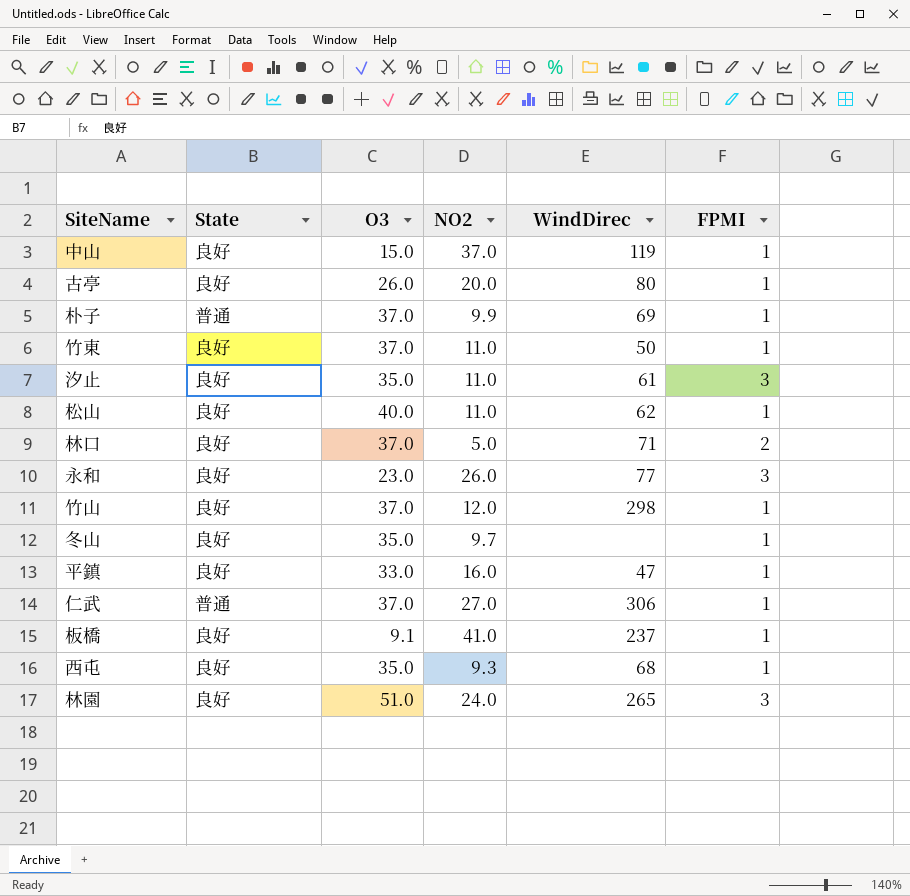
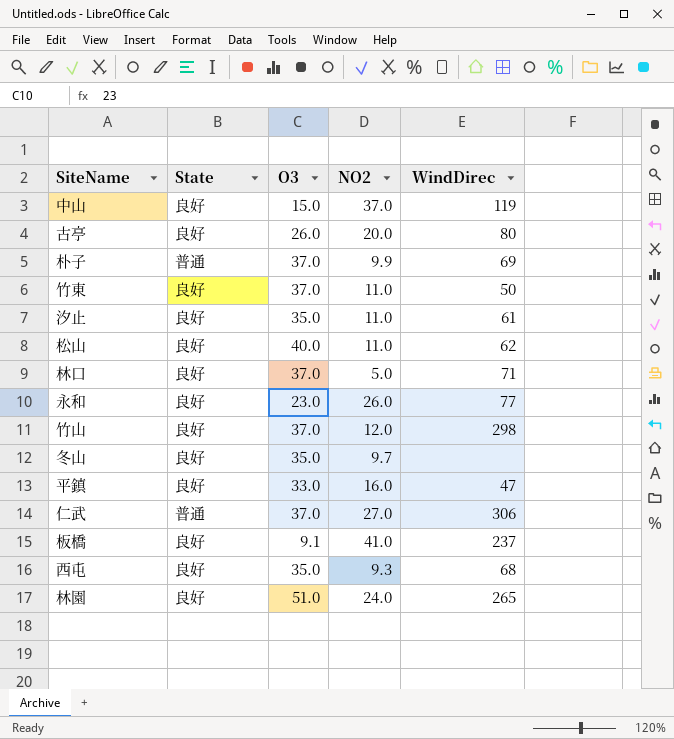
column FPMI | position: 6 -> none

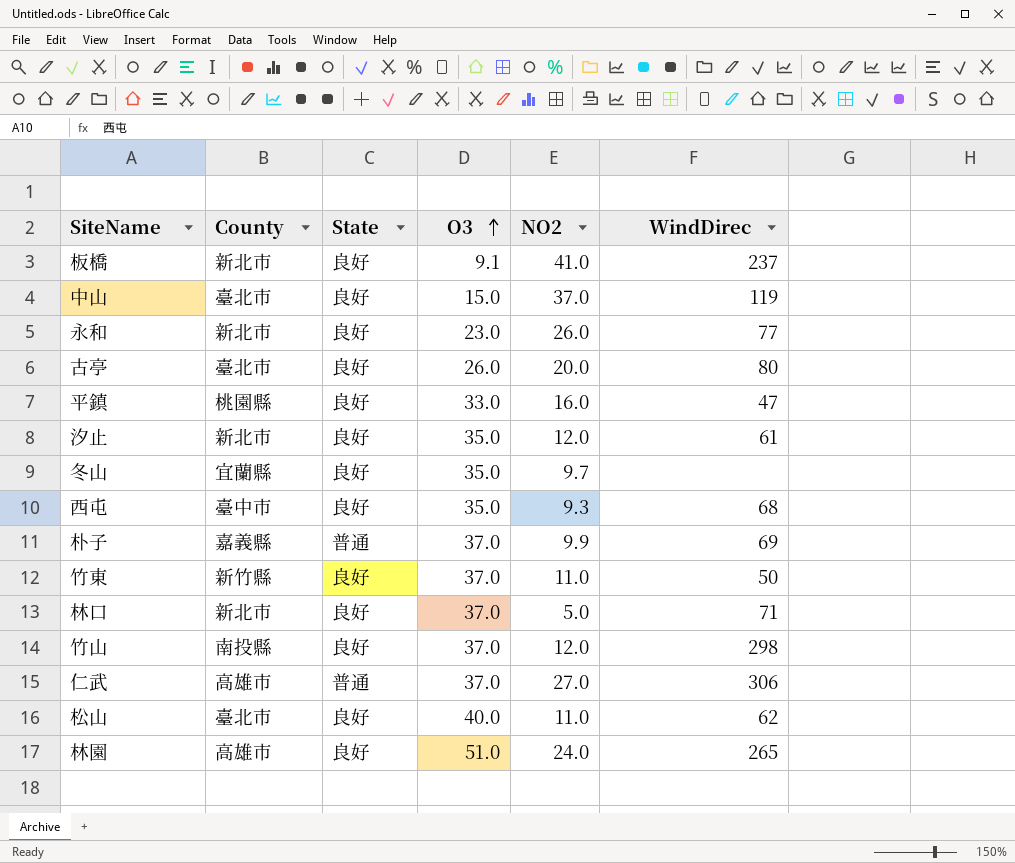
row order: none -> O3 ascending
column County | position: none -> 2
汐止 | NO2: 11.0 -> 12.0

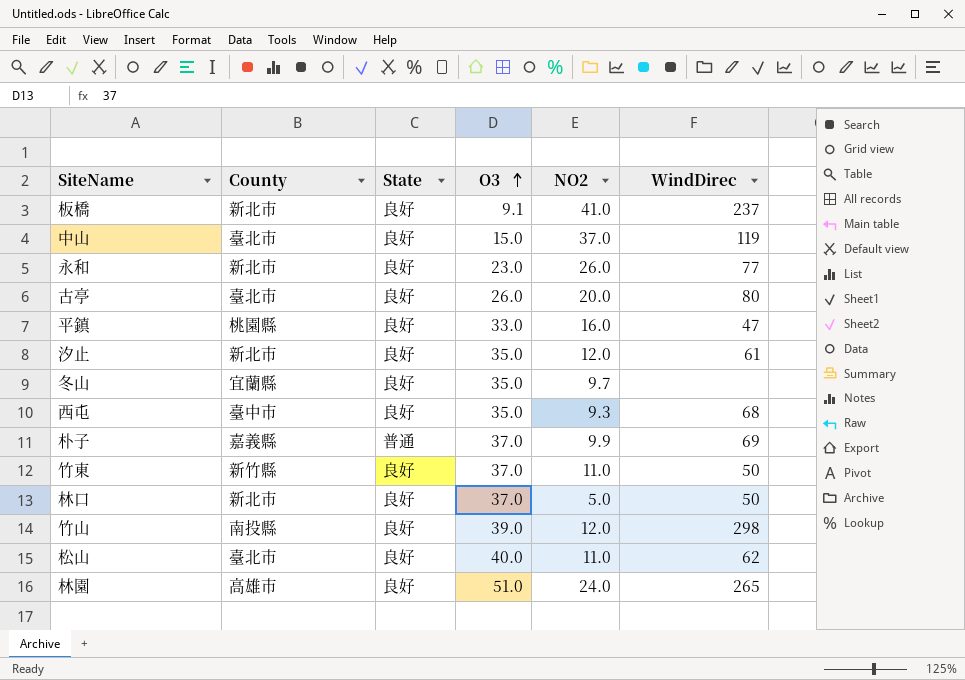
row 仁武: 高雄市 | 普通 | 37.0 | 27.0 | 306 -> none
林口 | WindDirec: 71 -> 50
竹山 | O3: 37.0 -> 39.0

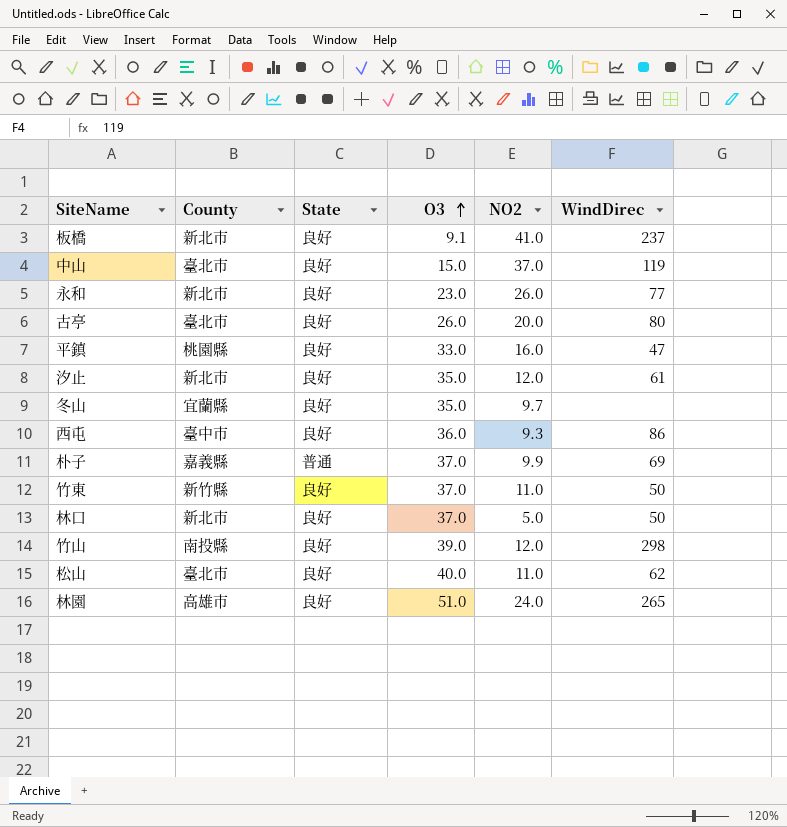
西屯 | O3: 35.0 -> 36.0
西屯 | WindDirec: 68 -> 86

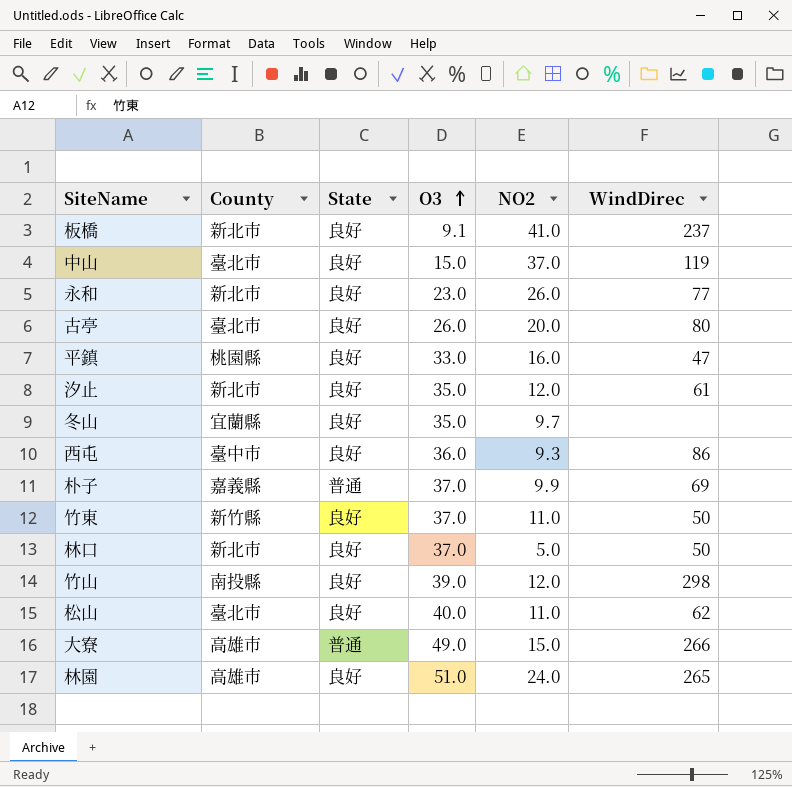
row 大寮: none -> 高雄市 | 普通 | 49.0 | 15.0 | 266

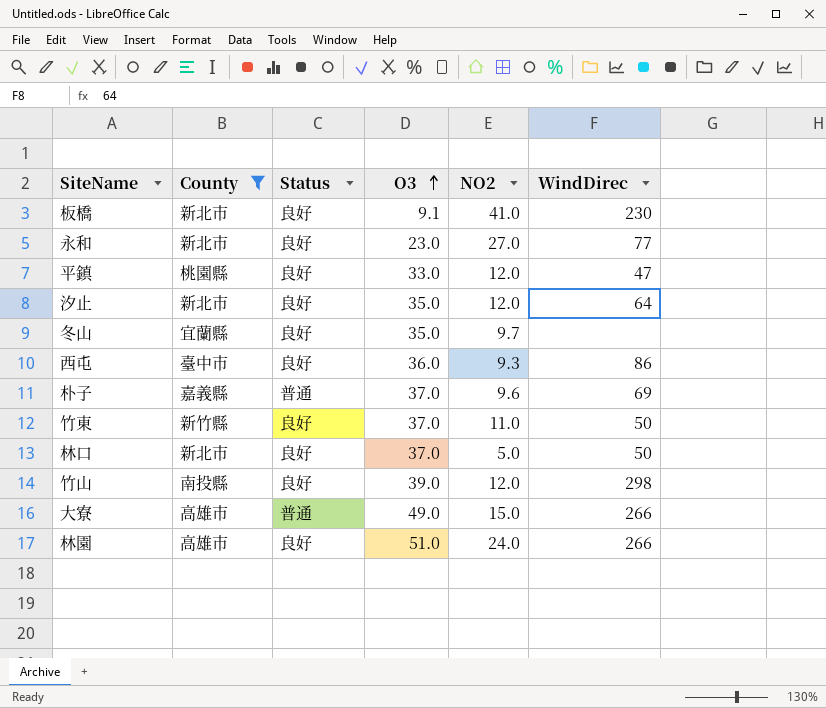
filter: none -> County != 臺北市
column name: State -> Status
板橋 | WindDirec: 237 -> 230
永和 | NO2: 26.0 -> 27.0
平鎮 | NO2: 16.0 -> 12.0
汐止 | WindDirec: 61 -> 64
朴子 | NO2: 9.9 -> 9.6
林園 | WindDirec: 265 -> 266

